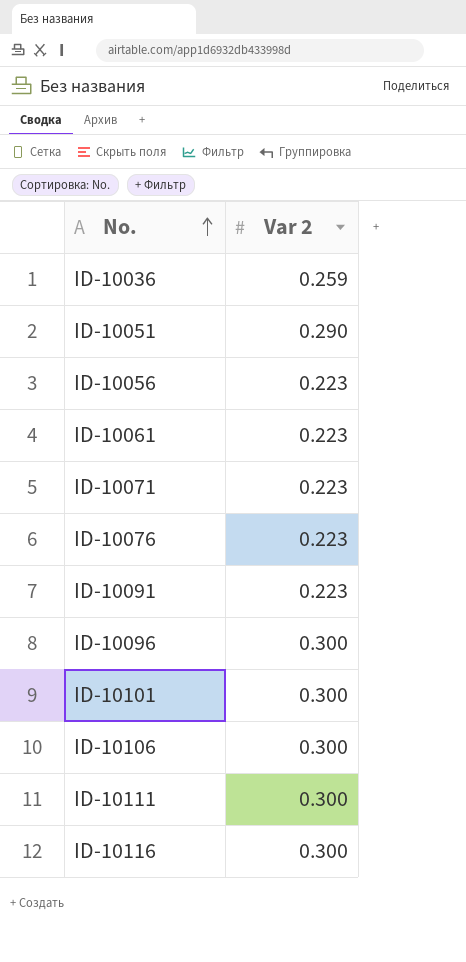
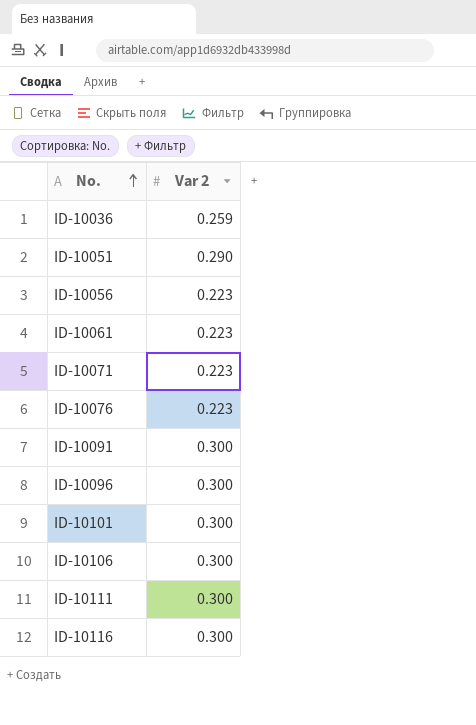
ID-10091 | Var 2: 0.223 -> 0.300

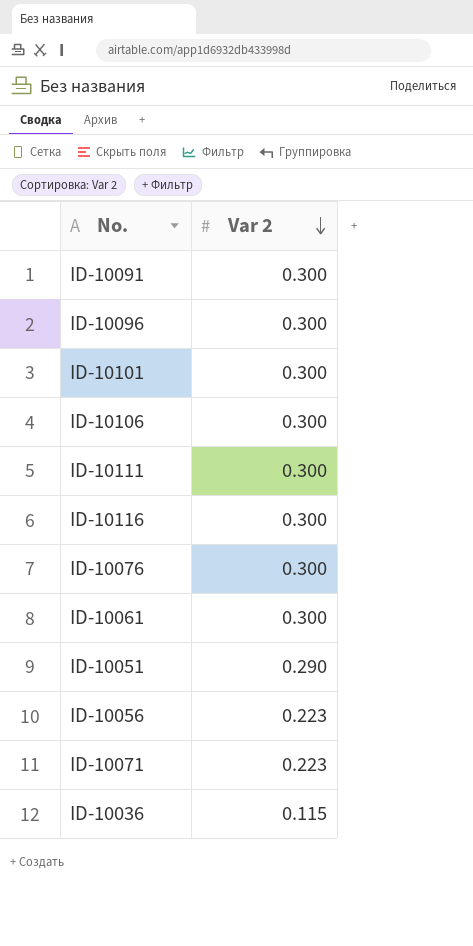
row order: No. ascending -> Var 2 descending
ID-10076 | Var 2: 0.223 -> 0.300
ID-10061 | Var 2: 0.223 -> 0.300
ID-10036 | Var 2: 0.259 -> 0.115

